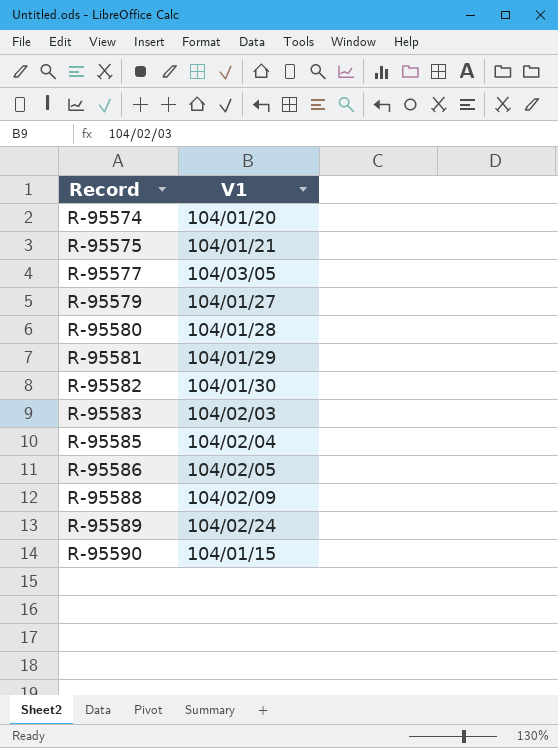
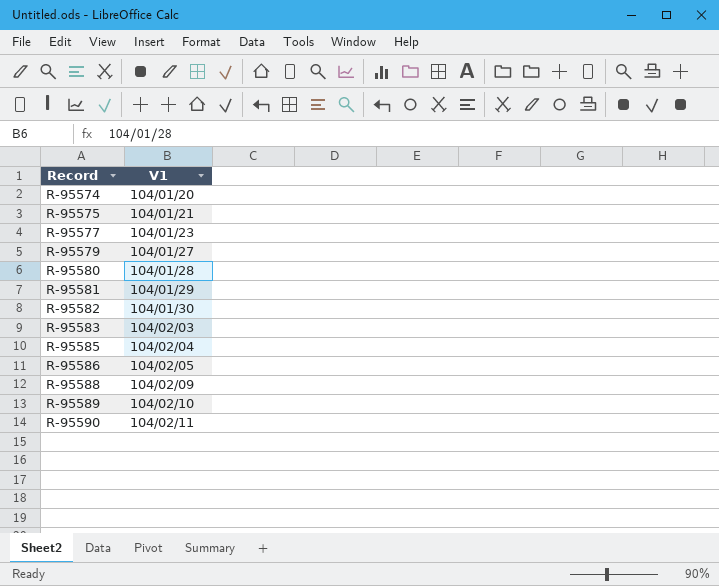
R-95577 | V1: 104/03/05 -> 104/01/23
R-95589 | V1: 104/02/24 -> 104/02/10
R-95590 | V1: 104/01/15 -> 104/02/11

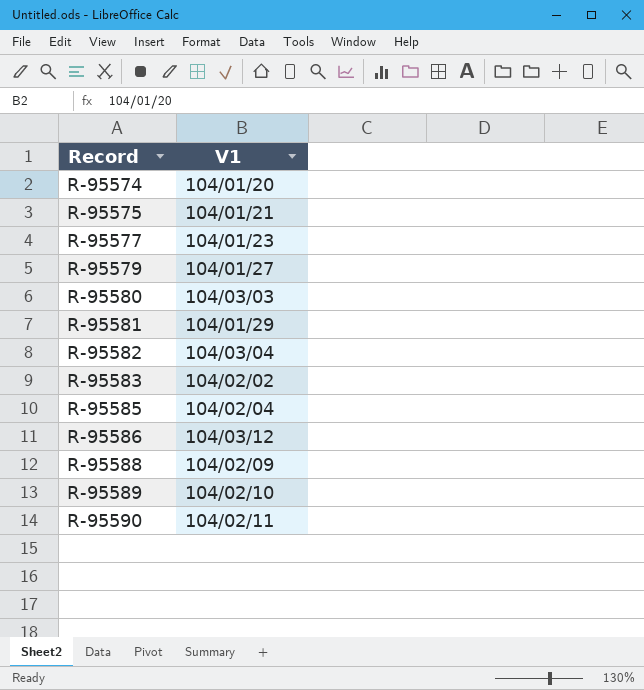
R-95580 | V1: 104/01/28 -> 104/03/03
R-95582 | V1: 104/01/30 -> 104/03/04
R-95583 | V1: 104/02/03 -> 104/02/02
R-95586 | V1: 104/02/05 -> 104/03/12

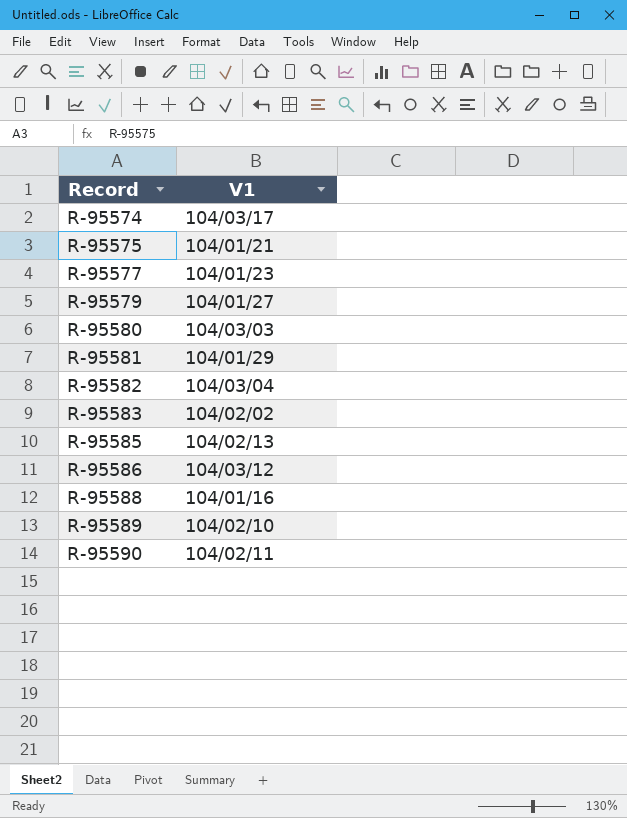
R-95574 | V1: 104/01/20 -> 104/03/17
R-95585 | V1: 104/02/04 -> 104/02/13
R-95588 | V1: 104/02/09 -> 104/01/16

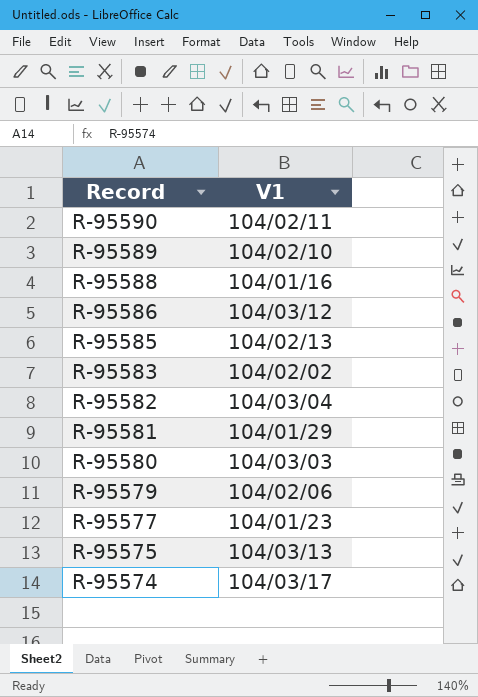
row order: Record ascending -> Record descending
R-95579 | V1: 104/01/27 -> 104/02/06
R-95575 | V1: 104/01/21 -> 104/03/13

